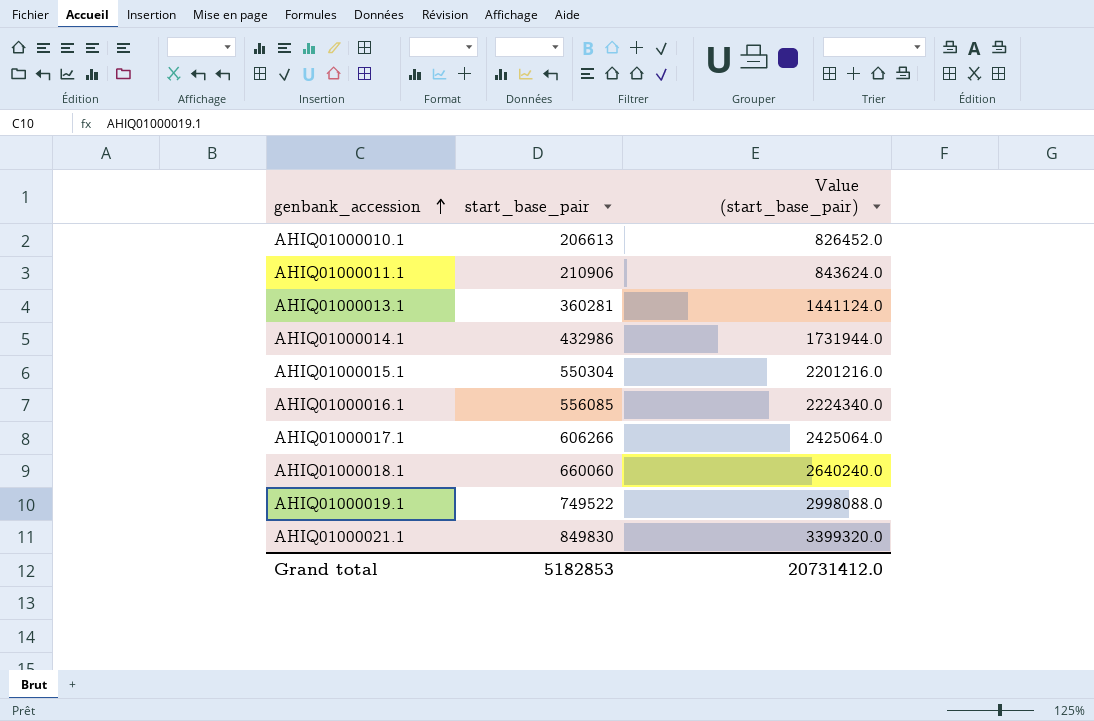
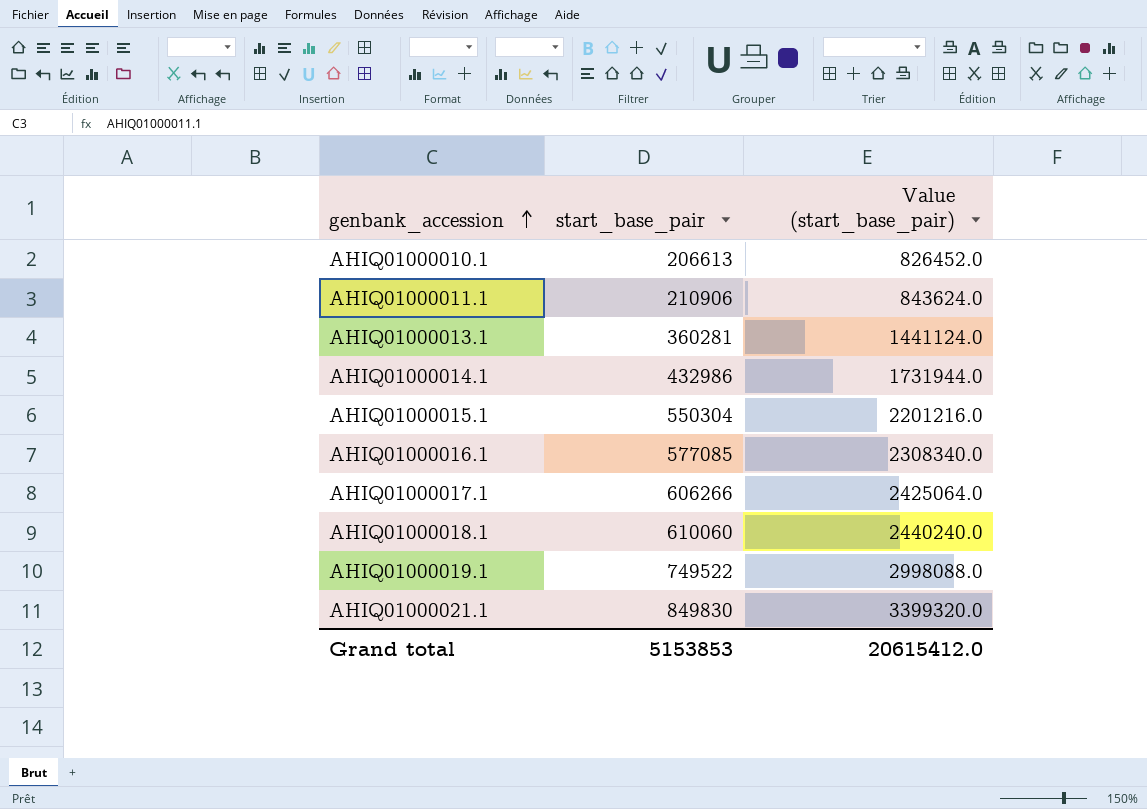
AHIQ01000016.1 | start_base_pair: 556085 -> 577085
AHIQ01000016.1 | Value (start_base_pair): 2224340.0 -> 2308340.0
AHIQ01000018.1 | start_base_pair: 660060 -> 610060
AHIQ01000018.1 | Value (start_base_pair): 2640240.0 -> 2440240.0
Grand total | start_base_pair: 5182853 -> 5153853
Grand total | Value (start_base_pair): 20731412.0 -> 20615412.0

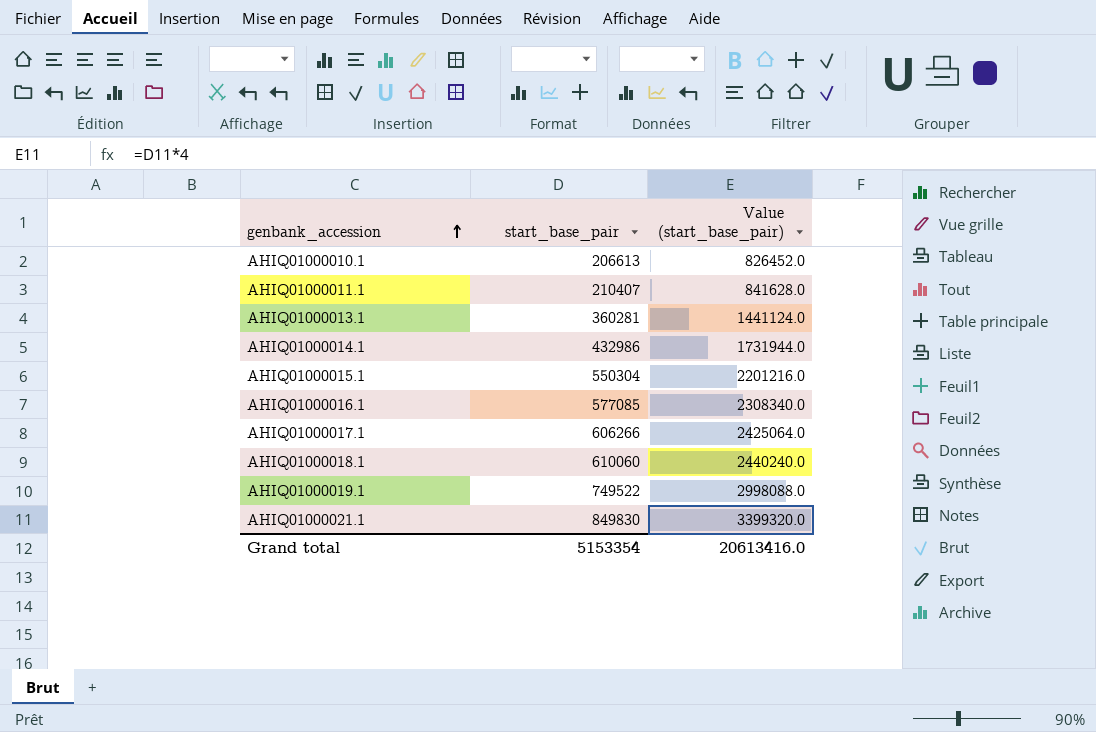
AHIQ01000011.1 | start_base_pair: 210906 -> 210407
AHIQ01000011.1 | Value (start_base_pair): 843624.0 -> 841628.0
Grand total | start_base_pair: 5153853 -> 5153354
Grand total | Value (start_base_pair): 20615412.0 -> 20613416.0

